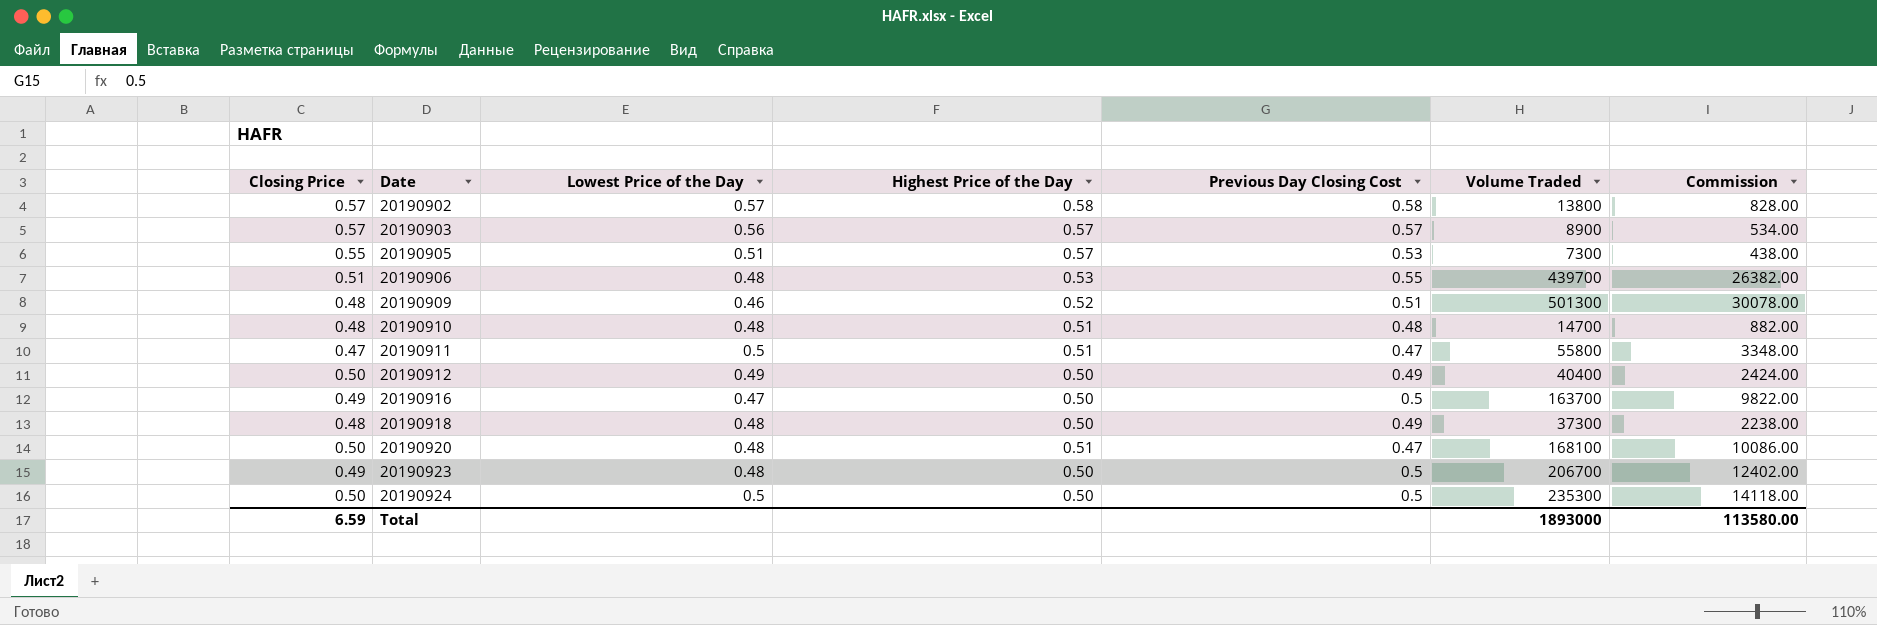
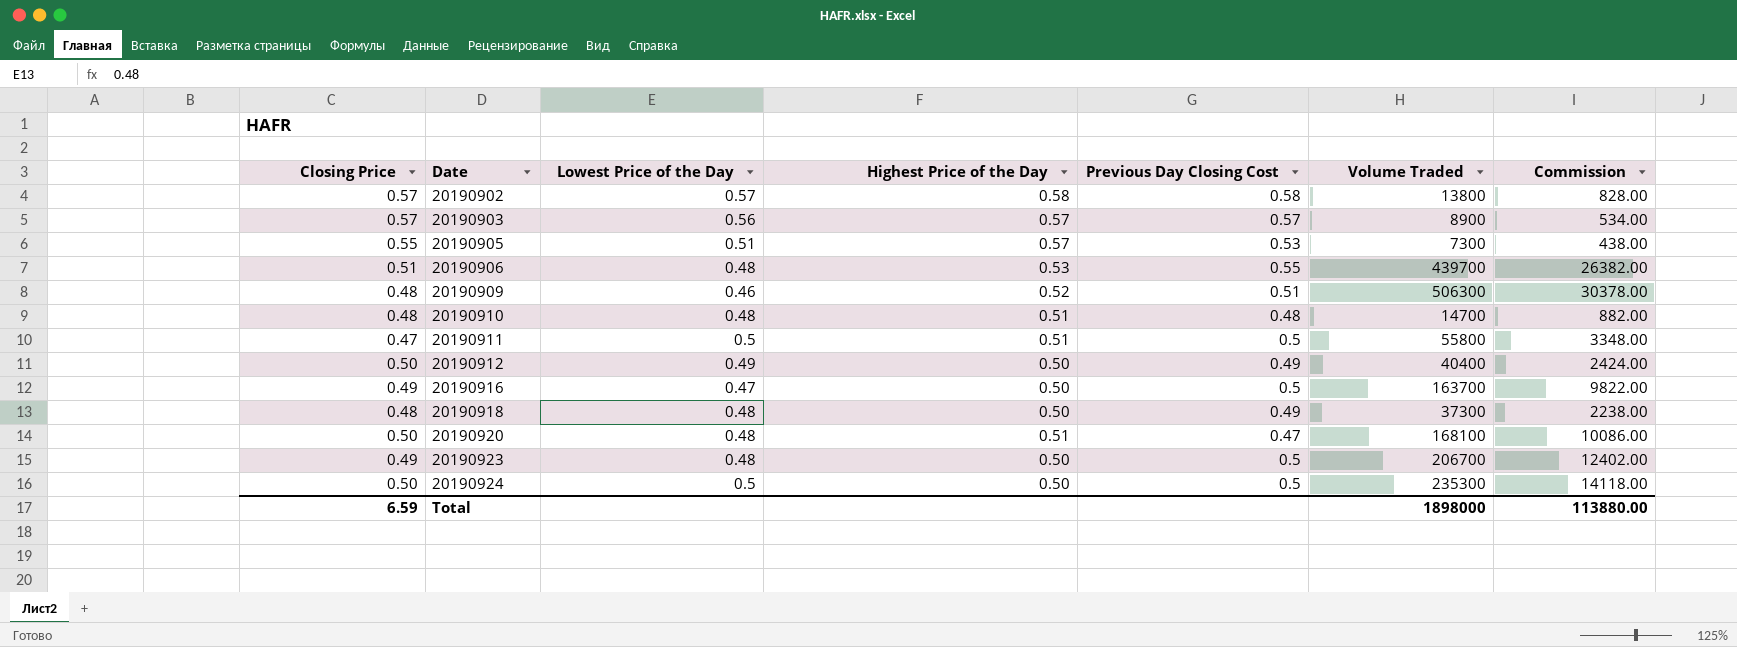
20190909 | Volume Traded: 501300 -> 506300
20190909 | Commission: 30078.00 -> 30378.00
20190911 | Previous Day Closing Cost: 0.47 -> 0.5
Total | Volume Traded: 1893000 -> 1898000
Total | Commission: 113580.00 -> 113880.00

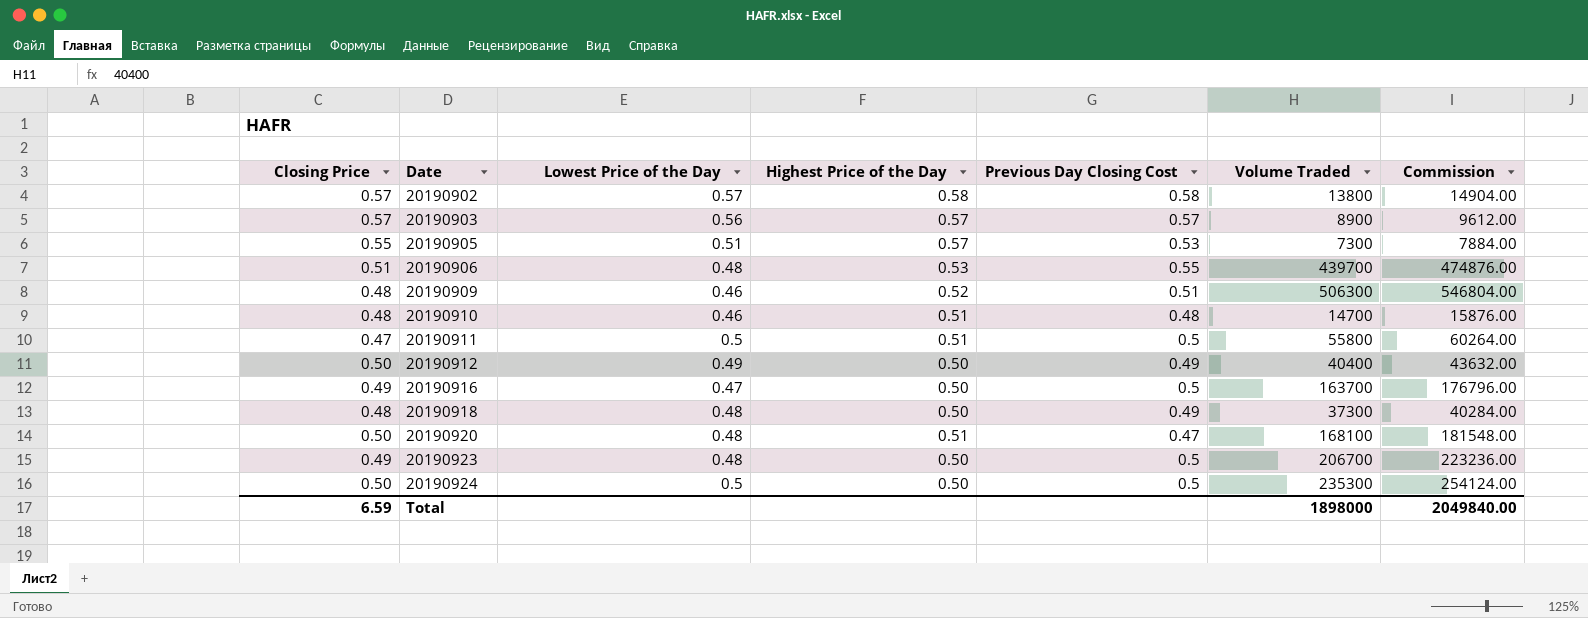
column Commission | formula: [Volume Traded] * 0.06 -> [Volume Traded] * 1.08
20190910 | Lowest Price of the Day: 0.48 -> 0.46
Total | Commission: 113880.00 -> 2049840.00

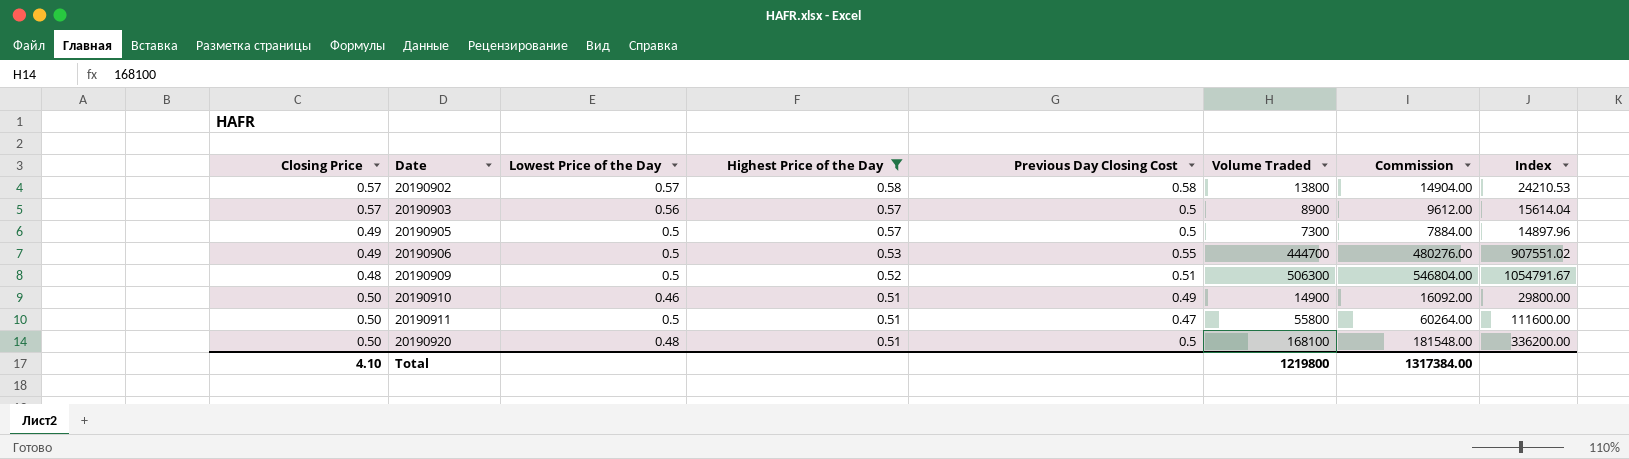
filter: none -> Highest Price of the Day != 0.50
column Index | formula: none -> [Volume Traded] / [Closing Price]
20190903 | Previous Day Closing Cost: 0.57 -> 0.5
20190905 | Closing Price: 0.55 -> 0.49
20190905 | Lowest Price of the Day: 0.51 -> 0.5
20190905 | Previous Day Closing Cost: 0.53 -> 0.5
20190906 | Closing Price: 0.51 -> 0.49
20190906 | Lowest Price of the Day: 0.48 -> 0.5
20190906 | Volume Traded: 439700 -> 444700
20190906 | Commission: 474876.00 -> 480276.00
20190909 | Lowest Price of the Day: 0.46 -> 0.5
20190910 | Closing Price: 0.48 -> 0.50
20190910 | Previous Day Closing Cost: 0.48 -> 0.49
20190910 | Volume Traded: 14700 -> 14900
20190910 | Commission: 15876.00 -> 16092.00
20190911 | Closing Price: 0.47 -> 0.50
20190911 | Previous Day Closing Cost: 0.5 -> 0.47
20190920 | Previous Day Closing Cost: 0.47 -> 0.5
Total | Closing Price: 6.59 -> 4.10
Total | Volume Traded: 1898000 -> 1219800
Total | Commission: 2049840.00 -> 1317384.00

